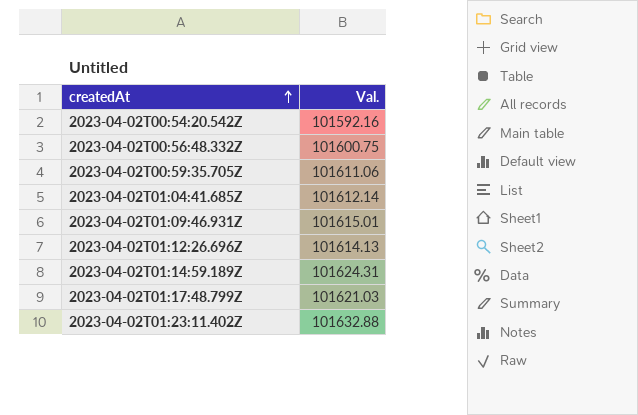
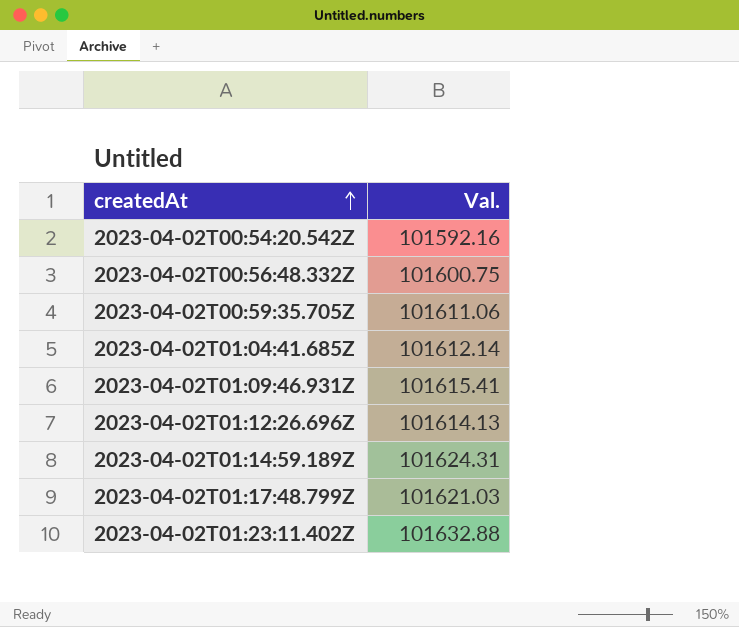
2023-04-02T01:09:46.931Z | Val.: 101615.01 -> 101615.41

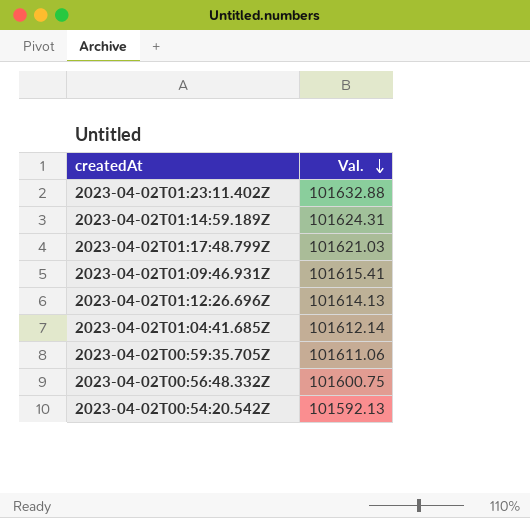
row order: createdAt ascending -> Val. descending
2023-04-02T00:54:20.542Z | Val.: 101592.16 -> 101592.13

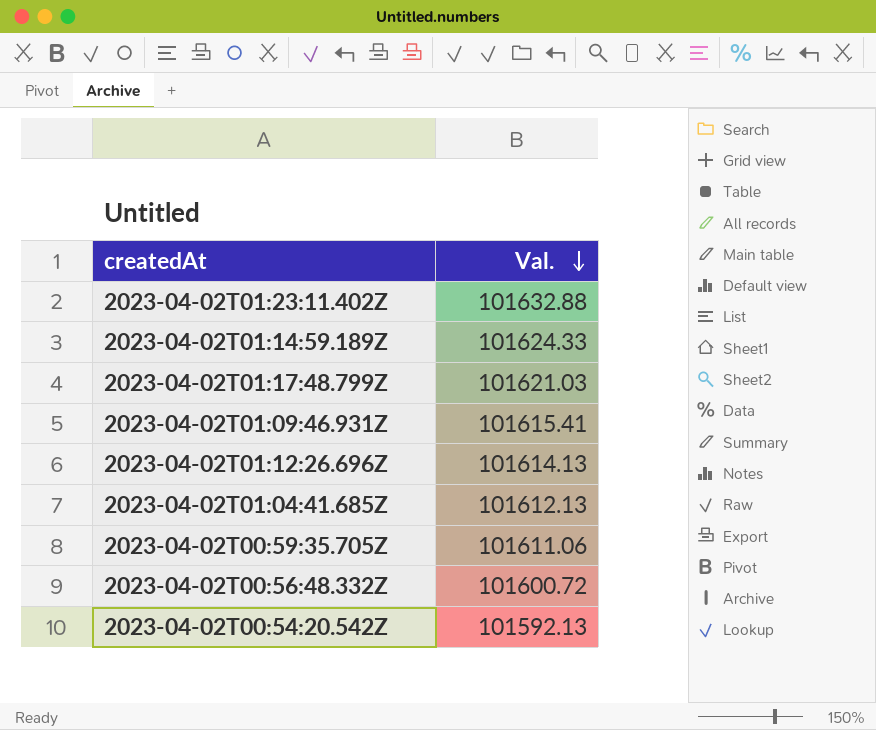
2023-04-02T01:14:59.189Z | Val.: 101624.31 -> 101624.33
2023-04-02T01:04:41.685Z | Val.: 101612.14 -> 101612.13
2023-04-02T00:56:48.332Z | Val.: 101600.75 -> 101600.72

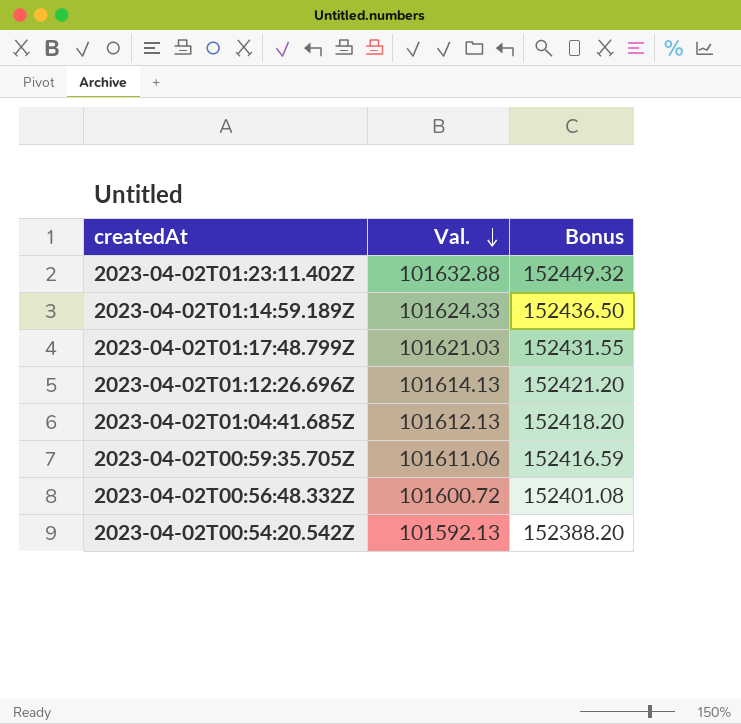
column Bonus | formula: none -> [Val.] * 1.5
row 2023-04-02T01:09:46.931Z: 101615.41 -> none

